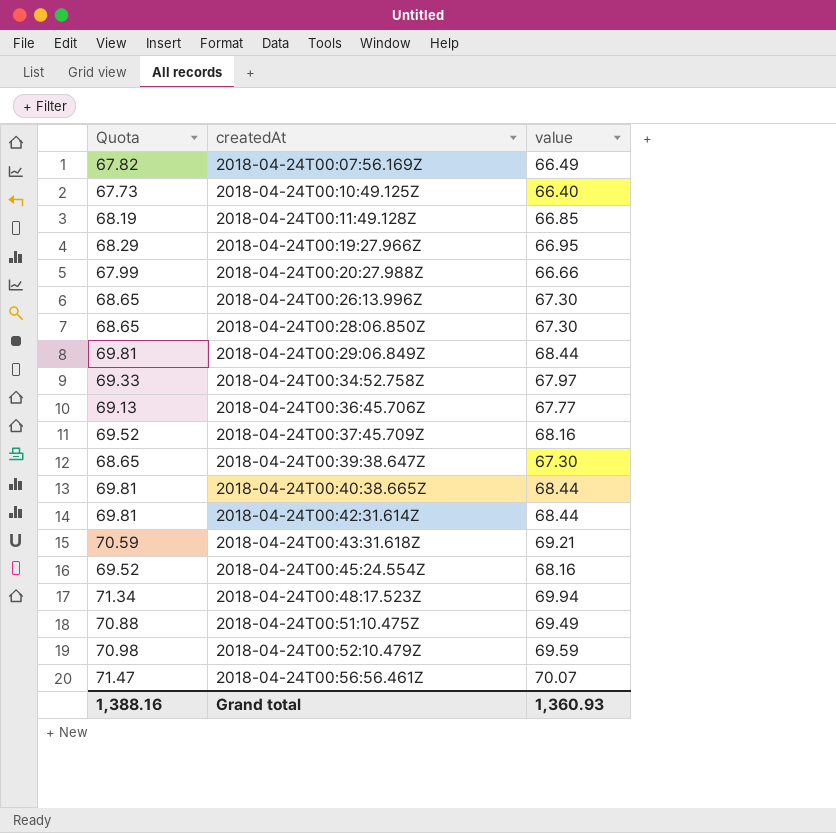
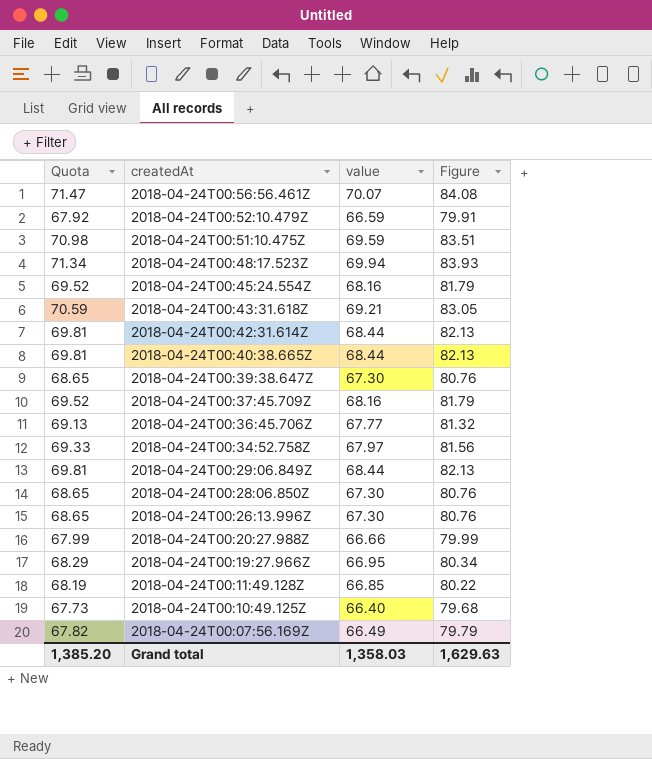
row order: createdAt ascending -> createdAt descending
column Figure | formula: none -> [value] * 1.2
2018-04-24T00:52:10.479Z | Quota: 70.98 -> 67.92
2018-04-24T00:52:10.479Z | value: 69.59 -> 66.59
2018-04-24T00:51:10.475Z | Quota: 70.88 -> 70.98
2018-04-24T00:51:10.475Z | value: 69.49 -> 69.59
Grand total | Quota: 1,388.16 -> 1,385.20
Grand total | value: 1,360.93 -> 1,358.03

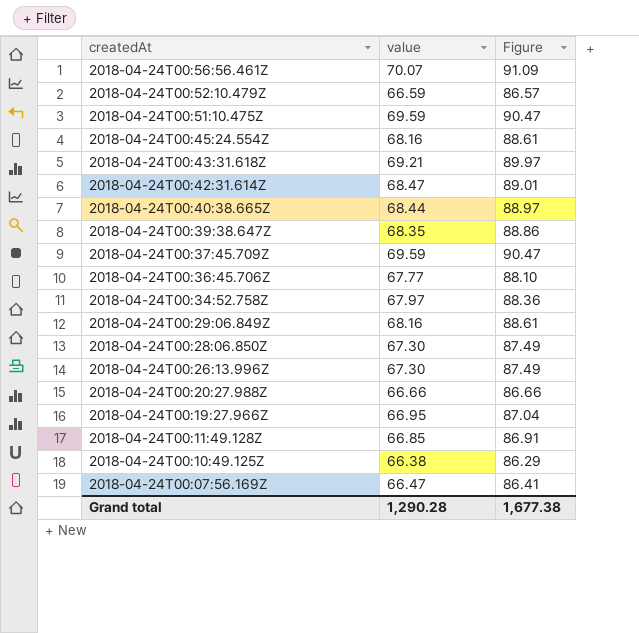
column Quota | formula: [value] * 1.02 -> none
column Figure | formula: [value] * 1.2 -> [value] * 1.3
row 2018-04-24T00:48:17.523Z: 71.34 | 69.94 | 83.93 -> none
2018-04-24T00:42:31.614Z | value: 68.44 -> 68.47
2018-04-24T00:39:38.647Z | value: 67.30 -> 68.35
2018-04-24T00:37:45.709Z | value: 68.16 -> 69.59
2018-04-24T00:29:06.849Z | value: 68.44 -> 68.16
2018-04-24T00:10:49.125Z | value: 66.40 -> 66.38
2018-04-24T00:07:56.169Z | value: 66.49 -> 66.47
Grand total | value: 1,358.03 -> 1,290.28
Grand total | Figure: 1,629.63 -> 1,677.38

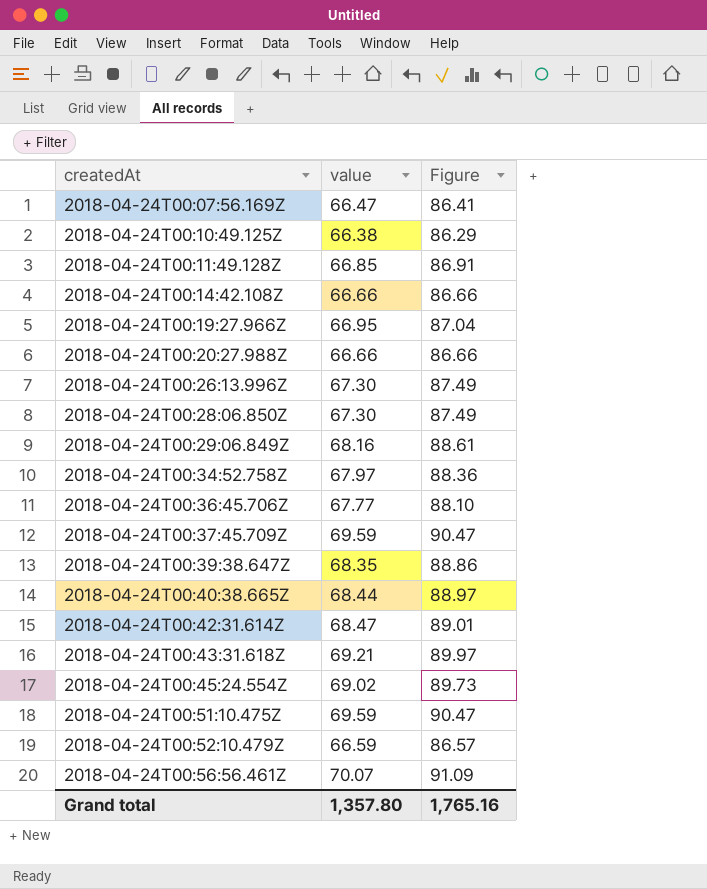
row order: createdAt descending -> createdAt ascending
row 2018-04-24T00:14:42.108Z: none -> 66.66 | 86.66
2018-04-24T00:45:24.554Z | value: 68.16 -> 69.02
2018-04-24T00:45:24.554Z | Figure: 88.61 -> 89.73
Grand total | value: 1,290.28 -> 1,357.80
Grand total | Figure: 1,677.38 -> 1,765.16

